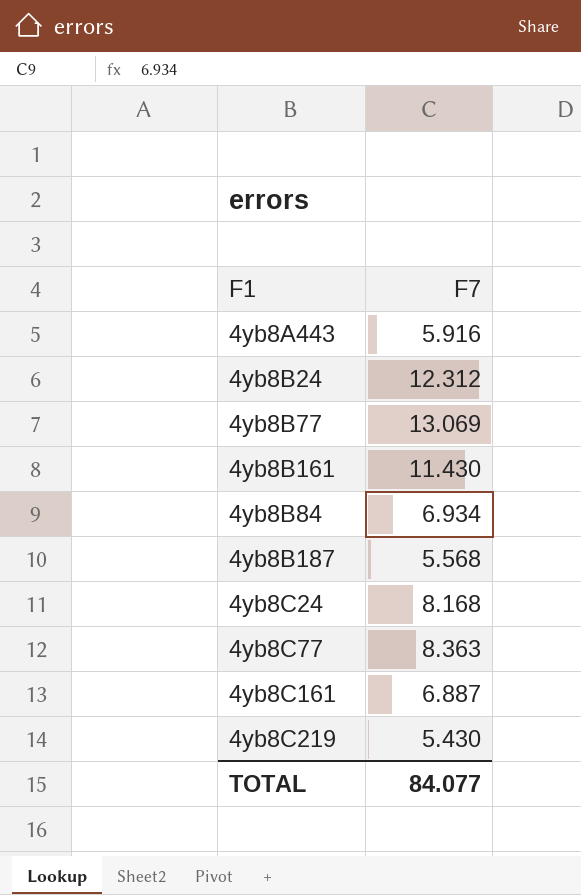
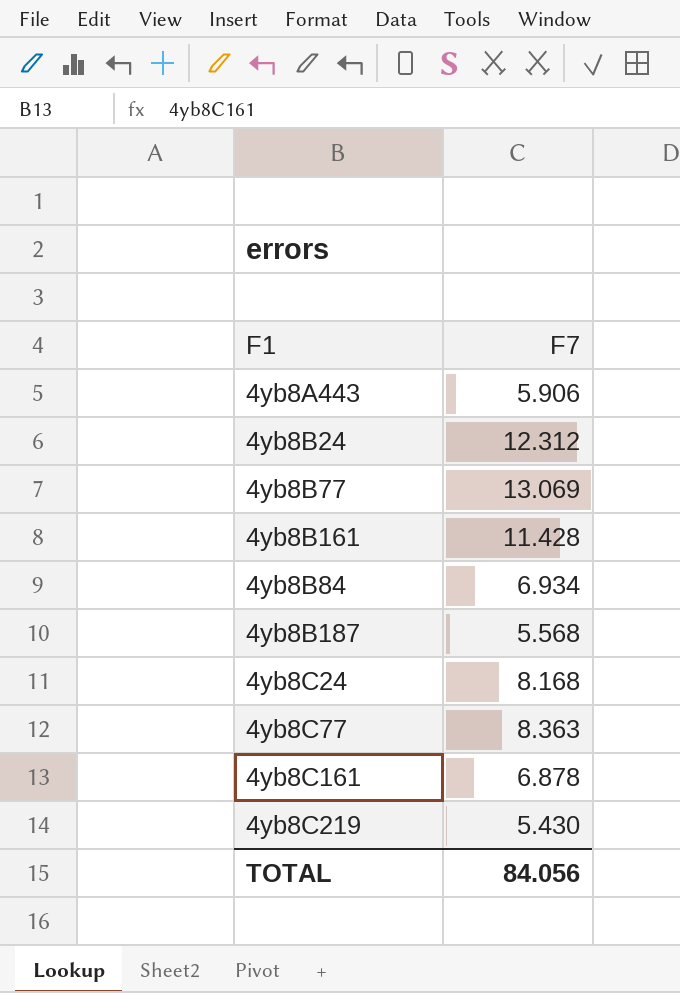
4yb8A443 | F7: 5.916 -> 5.906
4yb8B161 | F7: 11.430 -> 11.428
4yb8C161 | F7: 6.887 -> 6.878
TOTAL | F7: 84.077 -> 84.056

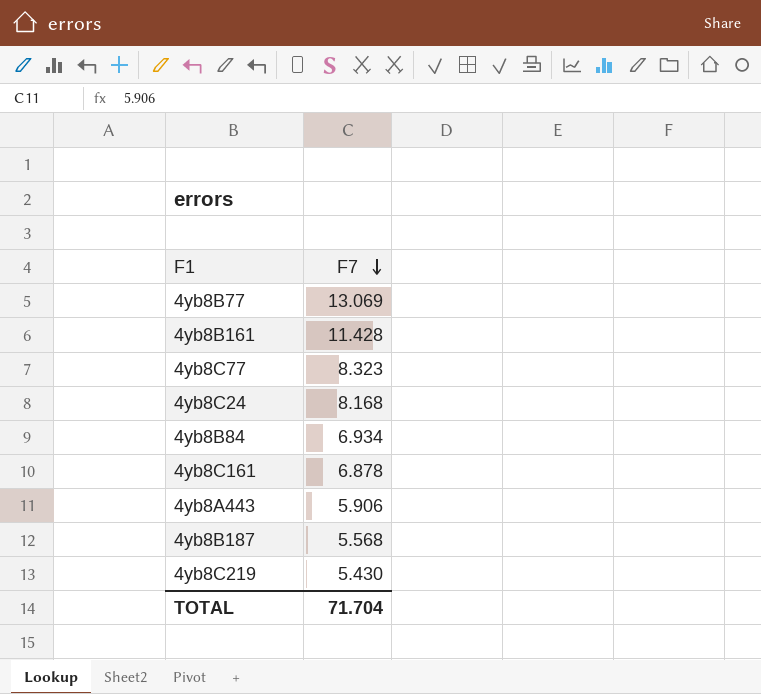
row order: none -> F7 descending
row 4yb8B24: 12.312 -> none
4yb8C77 | F7: 8.363 -> 8.323
TOTAL | F7: 84.056 -> 71.704

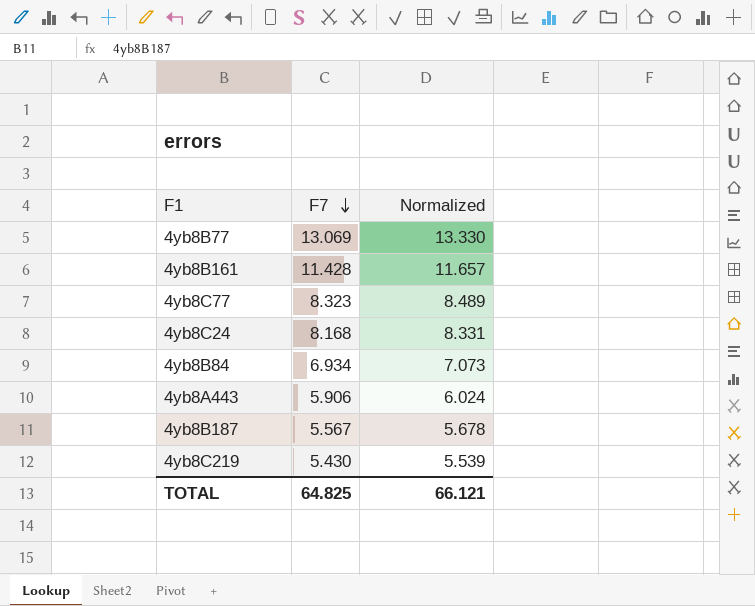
column Normalized | formula: none -> [F7] * 1.02
row 4yb8C161: 6.878 -> none
4yb8B187 | F7: 5.568 -> 5.567
TOTAL | F7: 71.704 -> 64.825

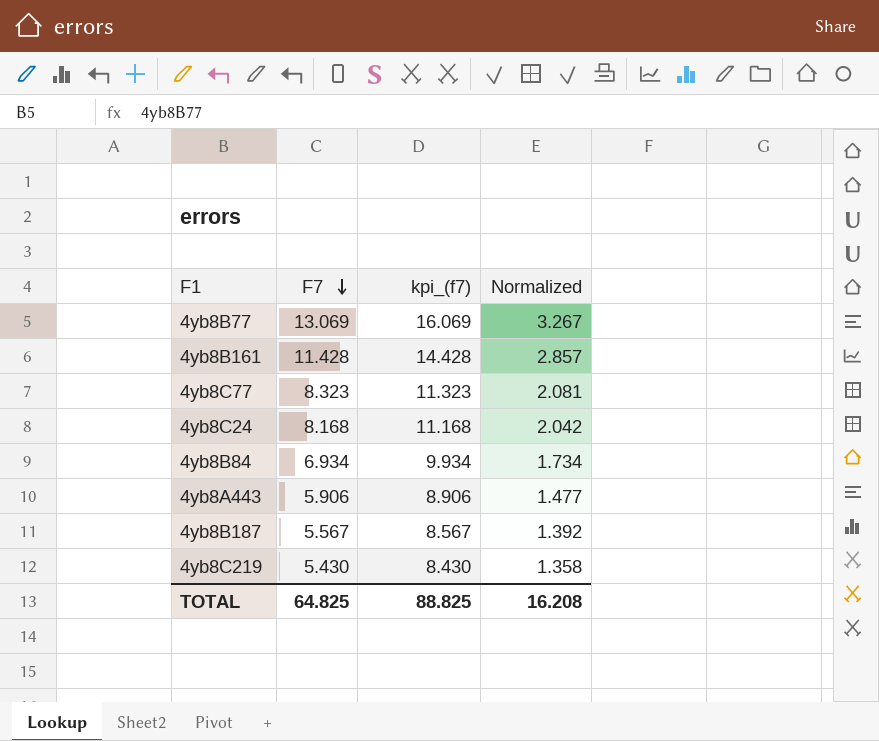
column kpi_(f7) | formula: none -> [F7] + 3
column Normalized | formula: [F7] * 1.02 -> [F7] * 0.25
TOTAL | Normalized: 66.121 -> 16.208

